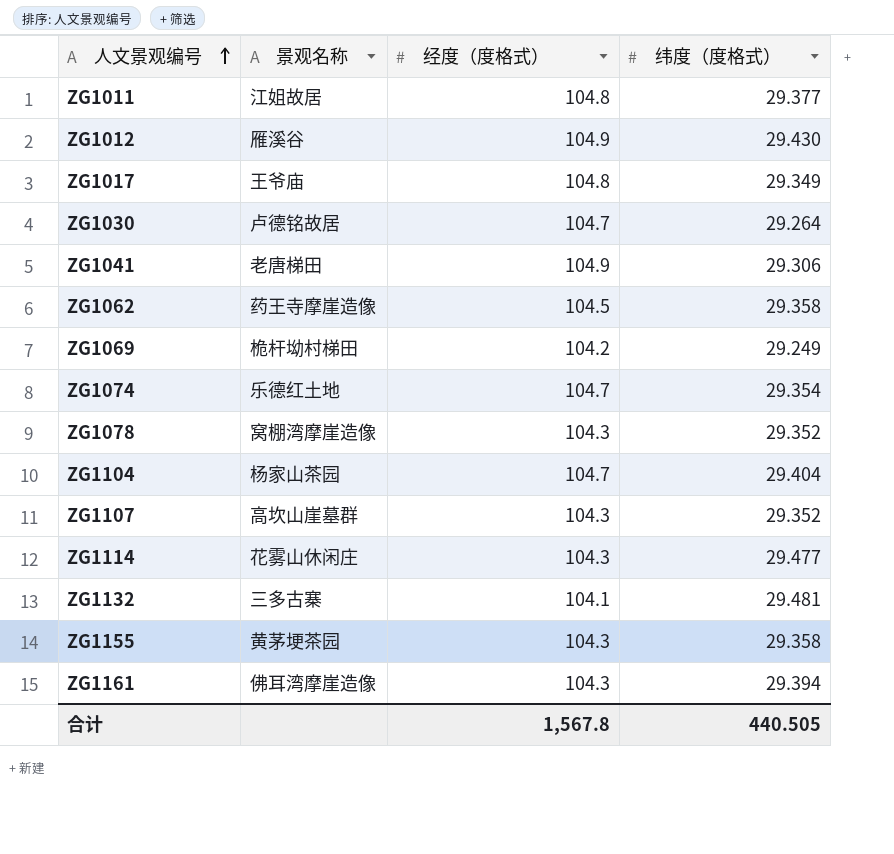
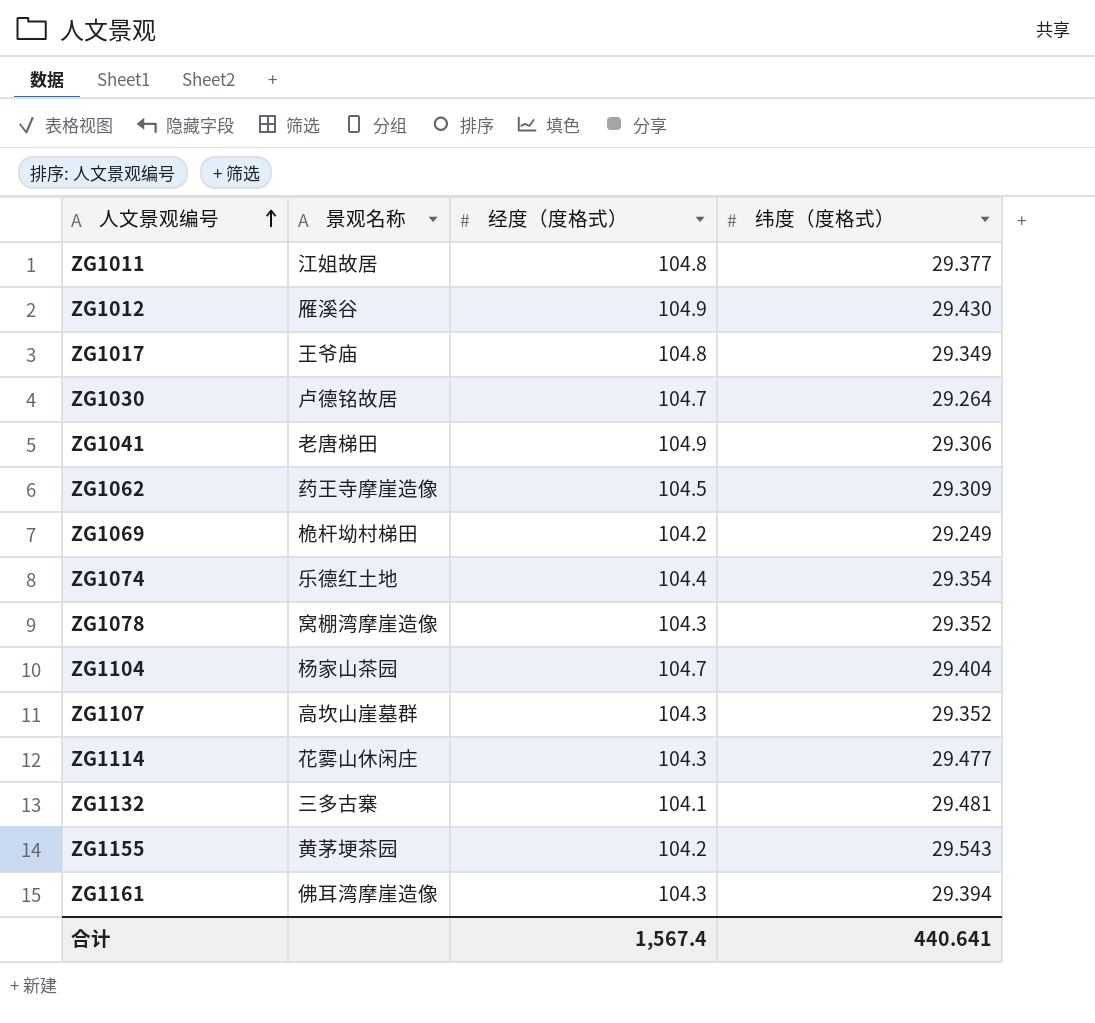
ZG1062 | 纬度（度格式）: 29.358 -> 29.309
ZG1074 | 经度（度格式）: 104.7 -> 104.4
ZG1155 | 经度（度格式）: 104.3 -> 104.2
ZG1155 | 纬度（度格式）: 29.358 -> 29.543
合计 | 经度（度格式）: 1,567.8 -> 1,567.4
合计 | 纬度（度格式）: 440.505 -> 440.641

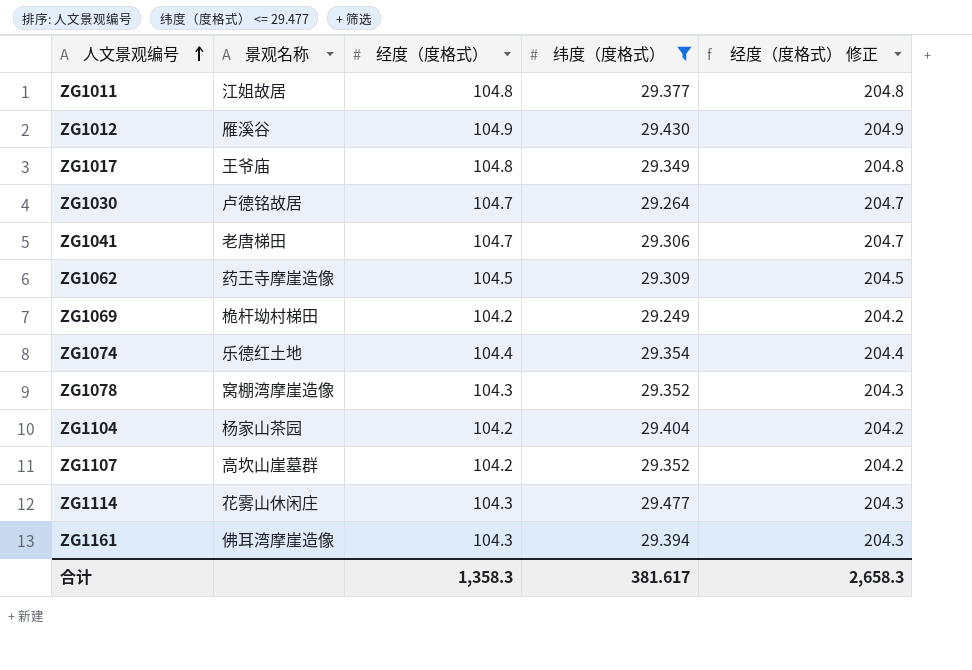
filter: none -> 纬度（度格式） <= 29.477
column 经度（度格式） 修正 | formula: none -> [经度（度格式）] + 100
ZG1041 | 经度（度格式）: 104.9 -> 104.7
ZG1104 | 经度（度格式）: 104.7 -> 104.2
ZG1107 | 经度（度格式）: 104.3 -> 104.2
合计 | 经度（度格式）: 1,567.4 -> 1,358.3
合计 | 纬度（度格式）: 440.641 -> 381.617

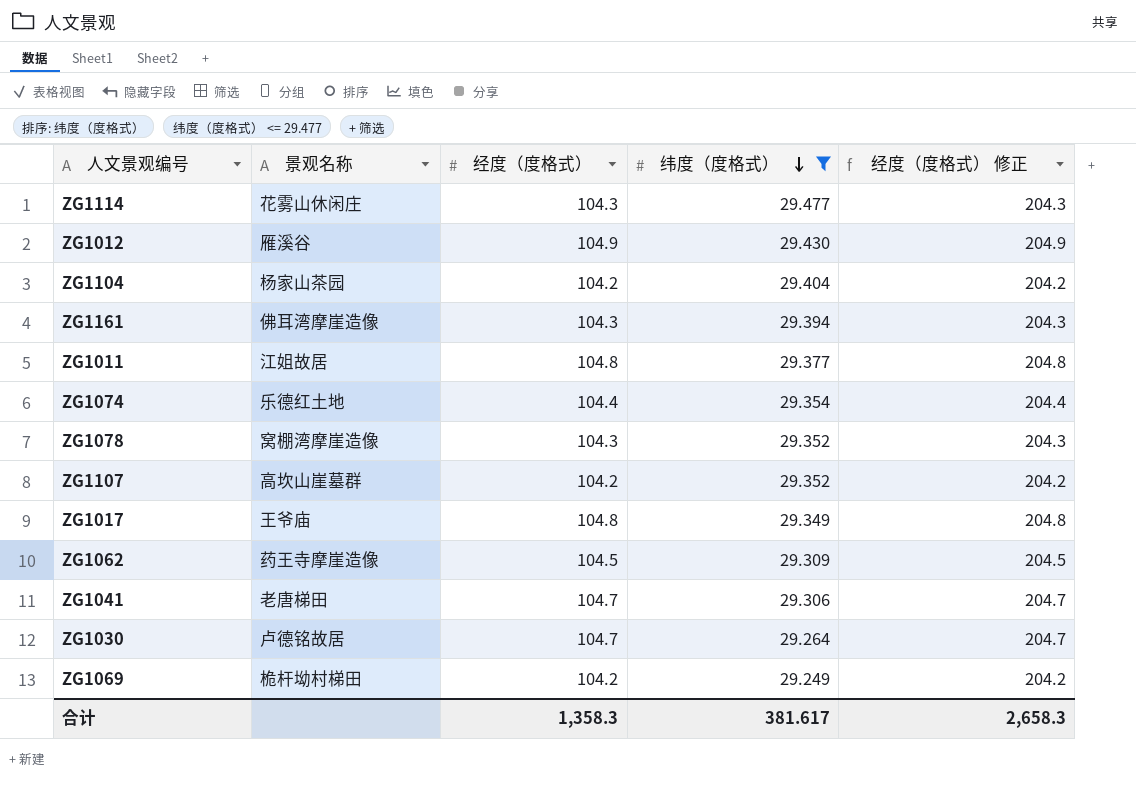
row order: 人文景观编号 ascending -> 纬度（度格式） descending

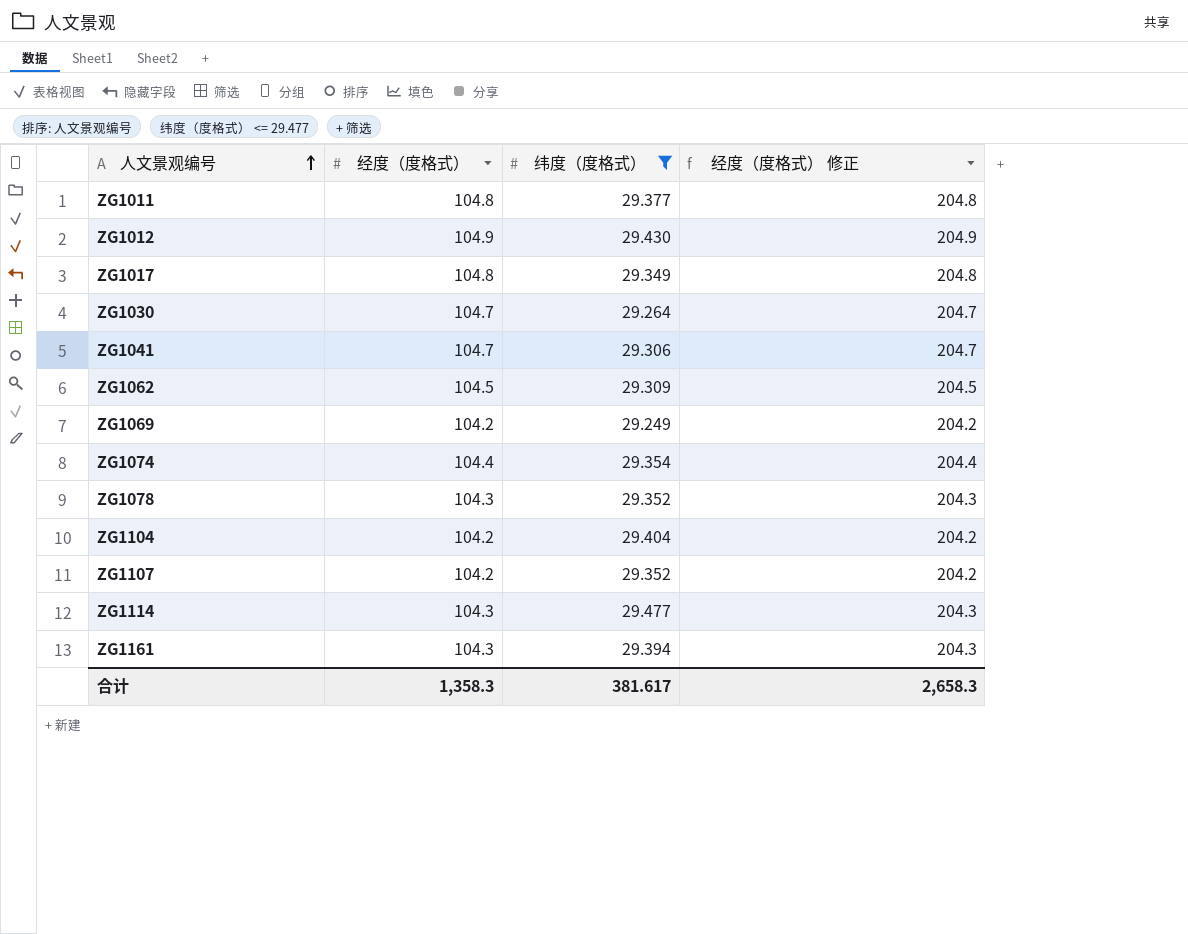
row order: 纬度（度格式） descending -> 人文景观编号 ascending
column 景观名称 | position: 2 -> none

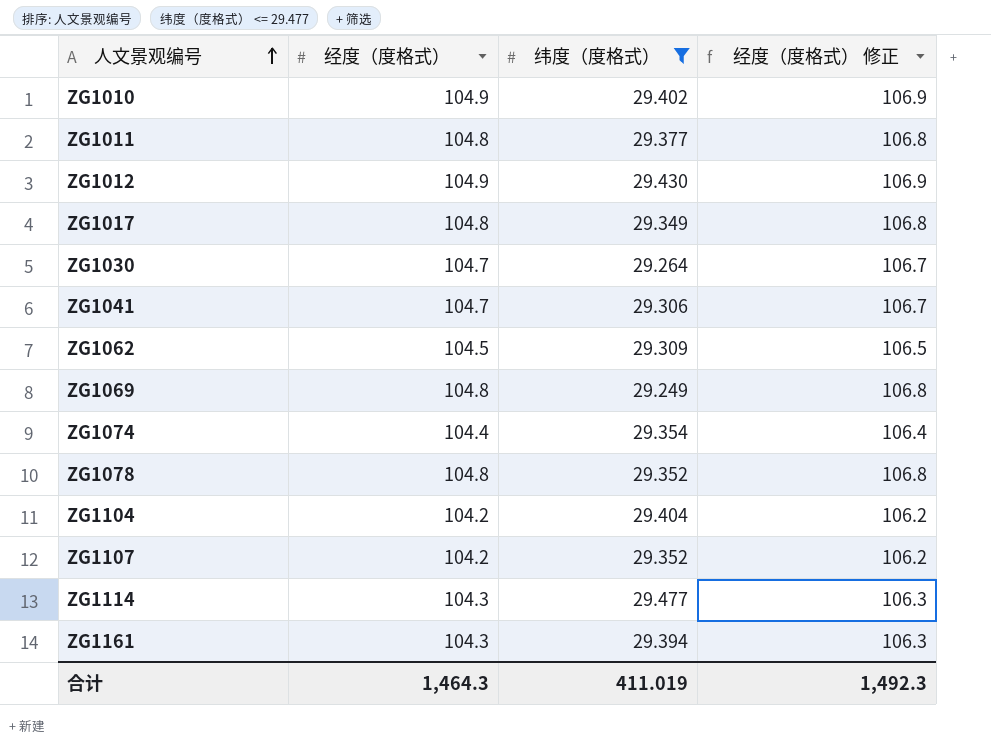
column 经度（度格式） 修正 | formula: [经度（度格式）] + 100 -> [经度（度格式）] + 2
row ZG1010: none -> 104.9 | 29.402 | 106.9
ZG1069 | 经度（度格式）: 104.2 -> 104.8
ZG1078 | 经度（度格式）: 104.3 -> 104.8
合计 | 经度（度格式）: 1,358.3 -> 1,464.3
合计 | 纬度（度格式）: 381.617 -> 411.019
合计 | 经度（度格式） 修正: 2,658.3 -> 1,492.3

